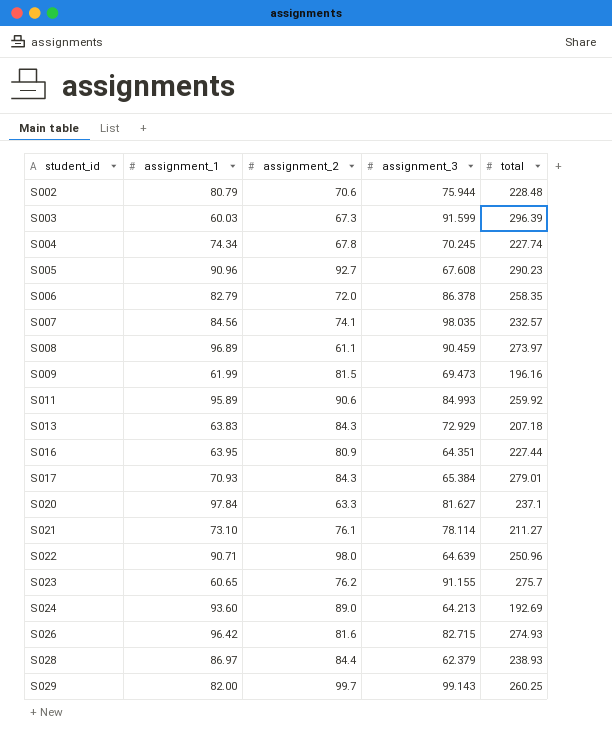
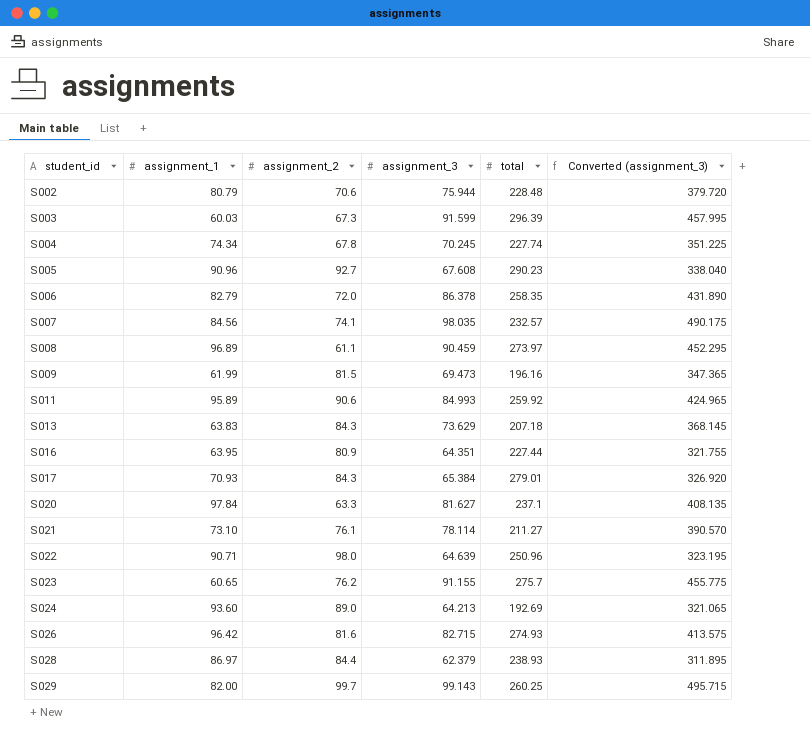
column Converted (assignment_3) | formula: none -> [assignment_3] * 5
S013 | assignment_3: 72.929 -> 73.629

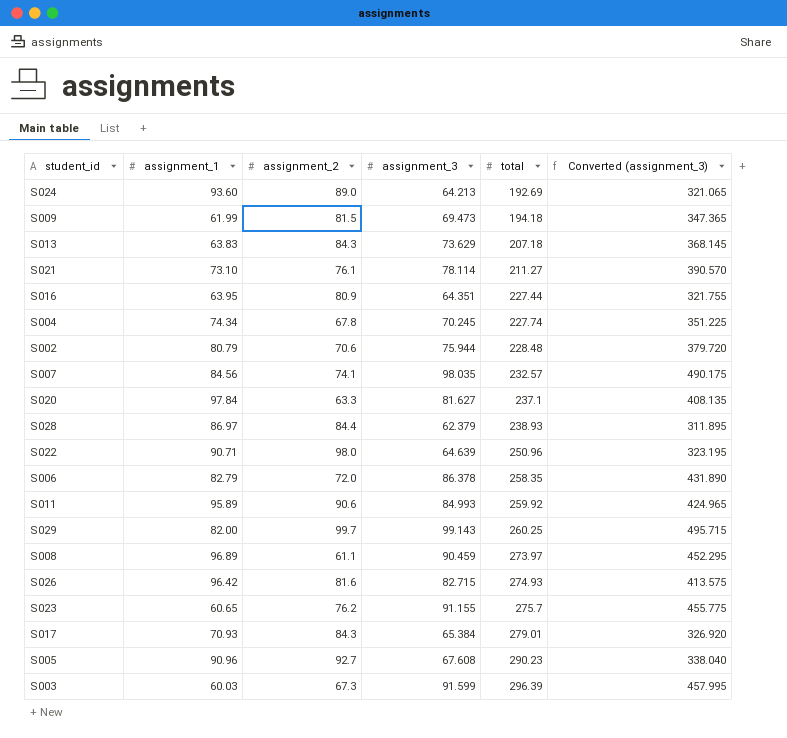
row order: student_id ascending -> total ascending
S009 | total: 196.16 -> 194.18

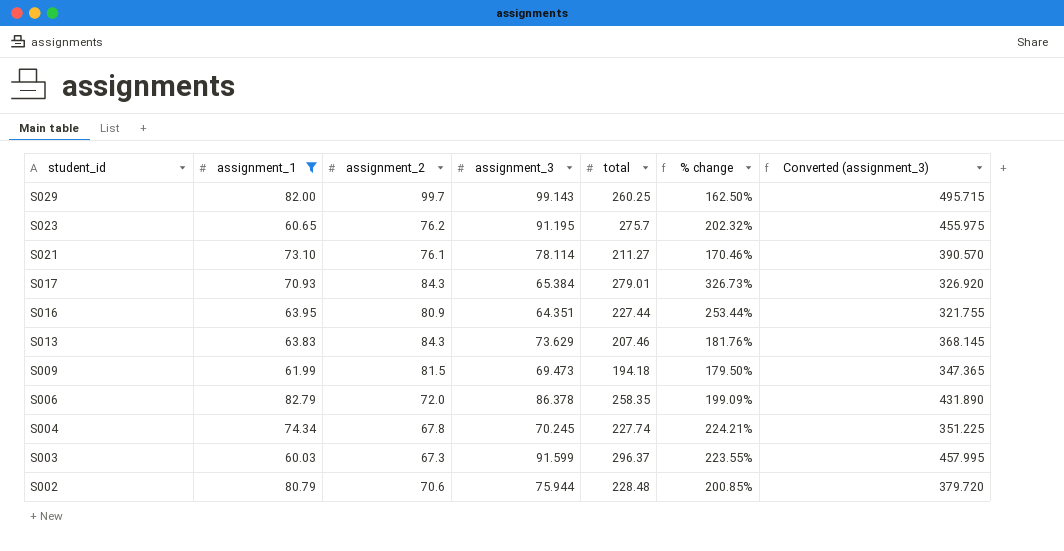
filter: none -> assignment_1 <= 82.79
row order: total ascending -> student_id descending
column % change | formula: none -> ([total] - [assignment_3]) / [assignment_3]
S023 | assignment_3: 91.155 -> 91.195
S023 | Converted (assignment_3): 455.775 -> 455.975
S013 | total: 207.18 -> 207.46
S003 | total: 296.39 -> 296.37

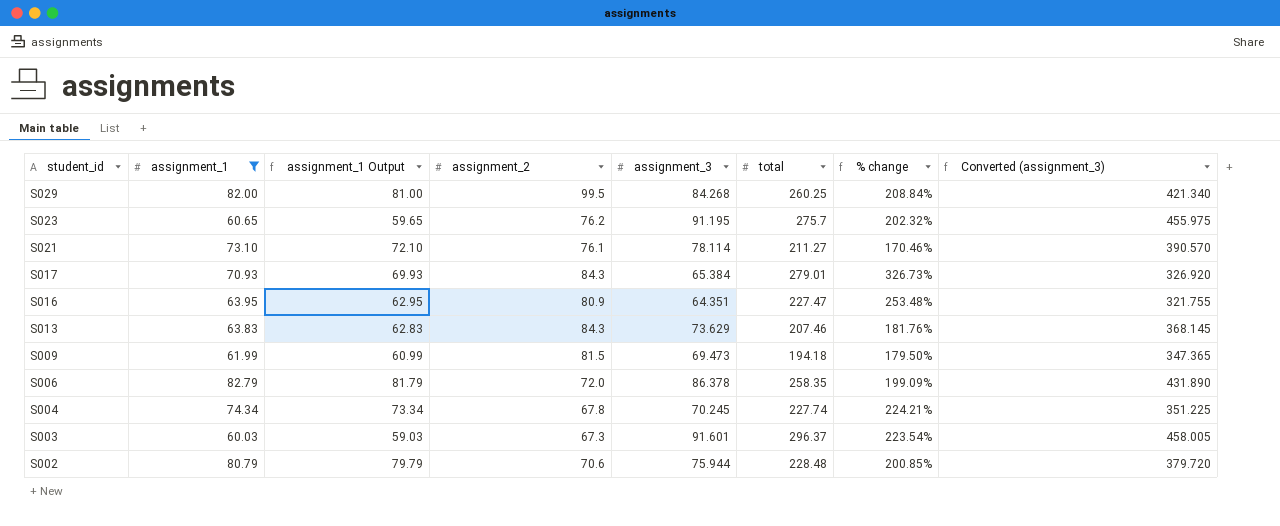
column assignment_1 Output | formula: none -> [assignment_1] - 1
S029 | assignment_2: 99.7 -> 99.5
S029 | assignment_3: 99.143 -> 84.268
S029 | % change: 162.50% -> 208.84%
S029 | Converted (assignment_3): 495.715 -> 421.340
S016 | total: 227.44 -> 227.47
S016 | % change: 253.44% -> 253.48%
S003 | assignment_3: 91.599 -> 91.601
S003 | % change: 223.55% -> 223.54%
S003 | Converted (assignment_3): 457.995 -> 458.005

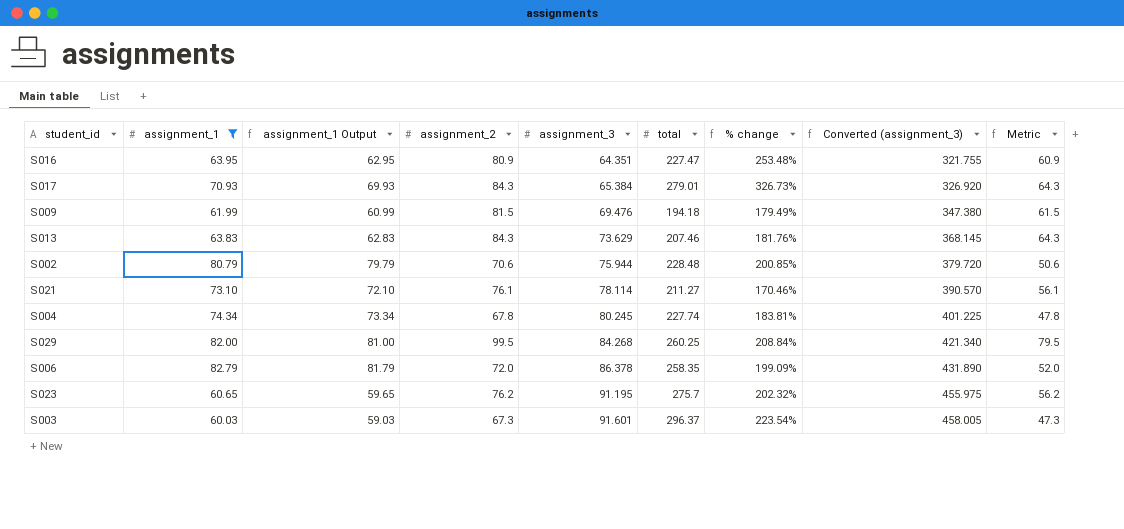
row order: student_id descending -> assignment_3 ascending
column Metric | formula: none -> [assignment_2] - 20
S009 | assignment_3: 69.473 -> 69.476
S009 | % change: 179.50% -> 179.49%
S009 | Converted (assignment_3): 347.365 -> 347.380
S004 | assignment_3: 70.245 -> 80.245
S004 | % change: 224.21% -> 183.81%
S004 | Converted (assignment_3): 351.225 -> 401.225

